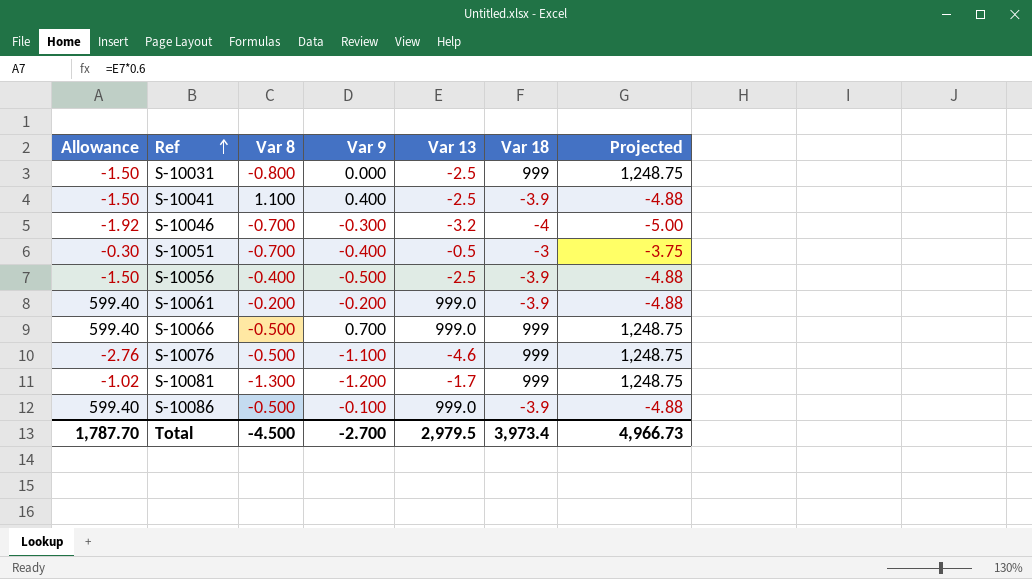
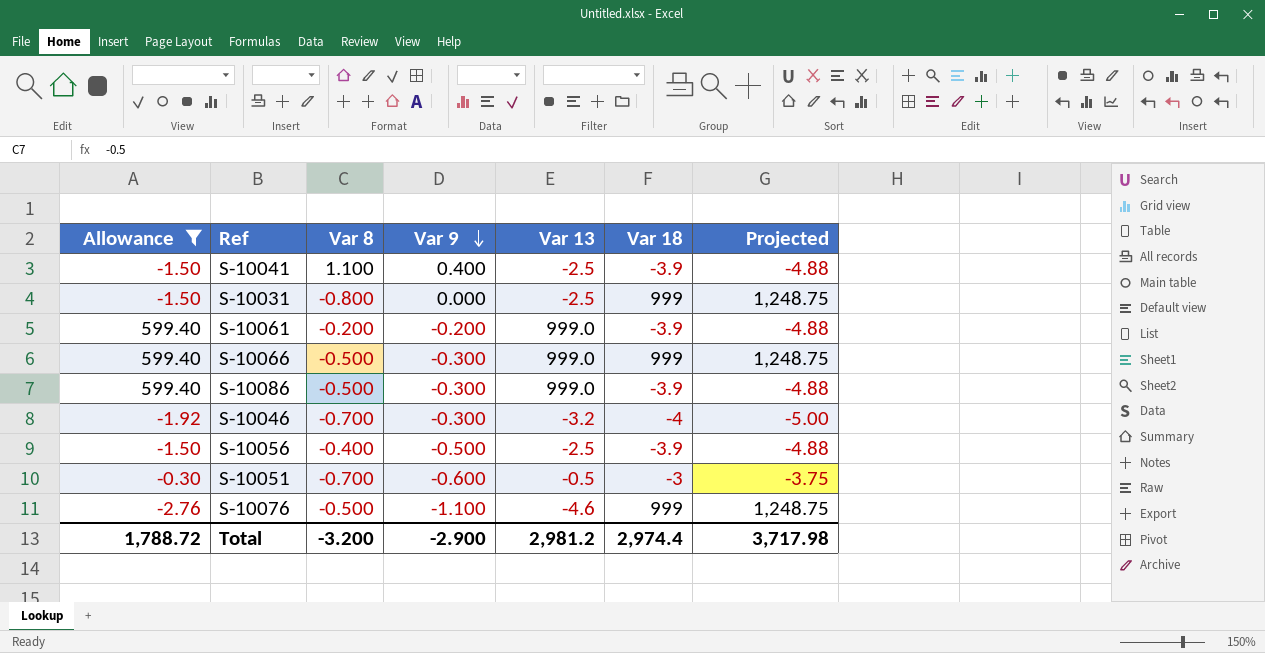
filter: none -> Allowance != -1.02
row order: Ref ascending -> Var 9 descending
S-10066 | Var 9: 0.700 -> -0.300
S-10086 | Var 9: -0.100 -> -0.300
S-10051 | Var 9: -0.400 -> -0.600
Total | Allowance: 1,787.70 -> 1,788.72
Total | Var 8: -4.500 -> -3.200
Total | Var 9: -2.700 -> -2.900
Total | Var 13: 2,979.5 -> 2,981.2
Total | Var 18: 3,973.4 -> 2,974.4
Total | Projected: 4,966.73 -> 3,717.98

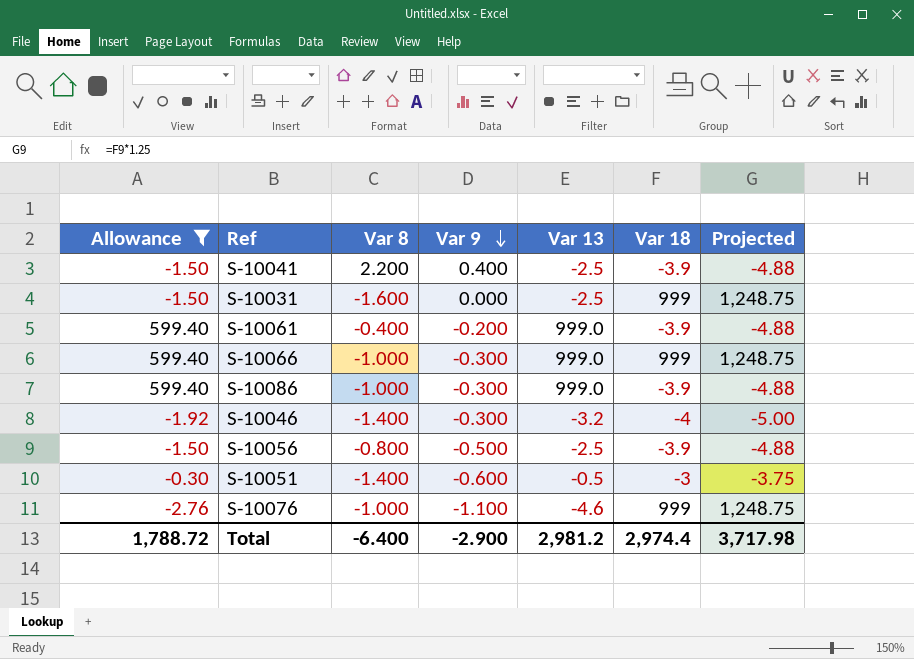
S-10041 | Var 8: 1.100 -> 2.200
S-10031 | Var 8: -0.800 -> -1.600
S-10061 | Var 8: -0.200 -> -0.400
S-10066 | Var 8: -0.500 -> -1.000
S-10086 | Var 8: -0.500 -> -1.000
S-10046 | Var 8: -0.700 -> -1.400
S-10056 | Var 8: -0.400 -> -0.800
S-10051 | Var 8: -0.700 -> -1.400
S-10076 | Var 8: -0.500 -> -1.000
Total | Var 8: -3.200 -> -6.400

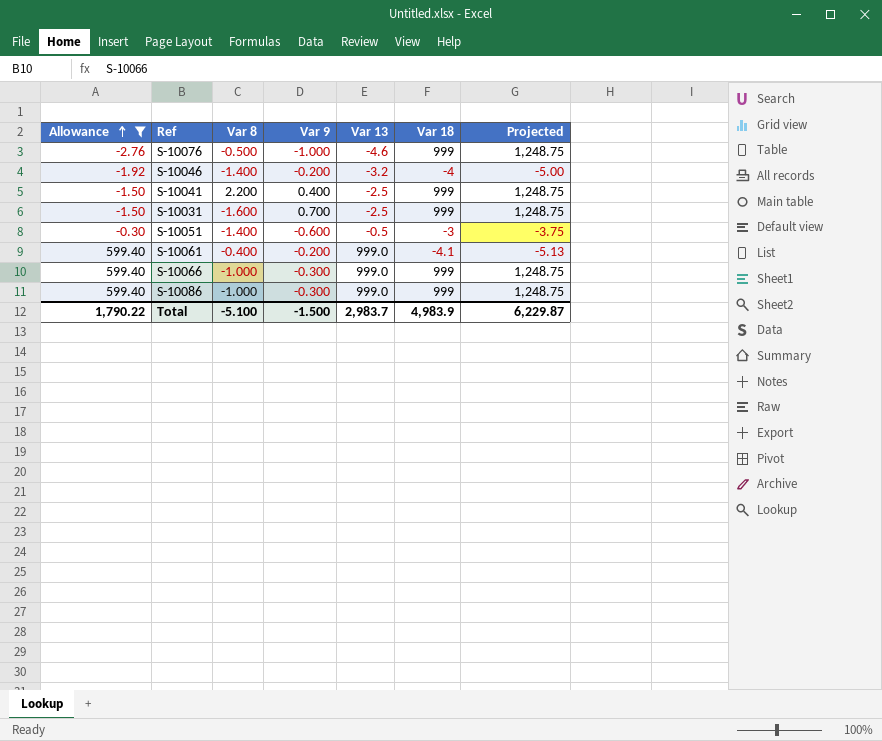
row order: Var 9 descending -> Allowance ascending
row S-10056: -1.50 | -0.800 | -0.500 | -2.5 | -3.9 | -4.88 -> none
S-10076 | Var 8: -1.000 -> -0.500
S-10076 | Var 9: -1.100 -> -1.000
S-10046 | Var 9: -0.300 -> -0.200
S-10041 | Var 18: -3.9 -> 999
S-10041 | Projected: -4.88 -> 1,248.75
S-10031 | Var 9: 0.000 -> 0.700
S-10061 | Var 18: -3.9 -> -4.1
S-10061 | Projected: -4.88 -> -5.13
S-10086 | Var 18: -3.9 -> 999
S-10086 | Projected: -4.88 -> 1,248.75
Total | Allowance: 1,788.72 -> 1,790.22
Total | Var 8: -6.400 -> -5.100
Total | Var 9: -2.900 -> -1.500
Total | Var 13: 2,981.2 -> 2,983.7
Total | Var 18: 2,974.4 -> 4,983.9
Total | Projected: 3,717.98 -> 6,229.87

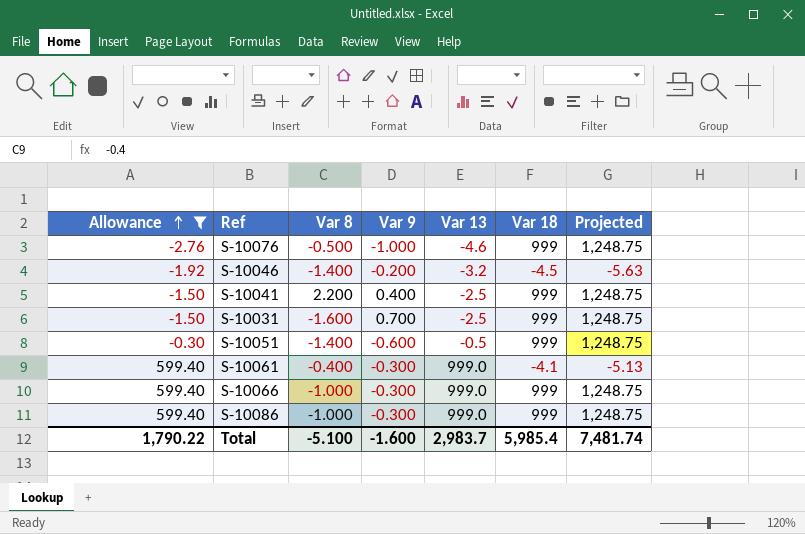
S-10046 | Var 18: -4 -> -4.5
S-10046 | Projected: -5.00 -> -5.63
S-10051 | Var 18: -3 -> 999
S-10051 | Projected: -3.75 -> 1,248.75
S-10061 | Var 9: -0.200 -> -0.300
Total | Var 9: -1.500 -> -1.600
Total | Var 18: 4,983.9 -> 5,985.4
Total | Projected: 6,229.87 -> 7,481.74

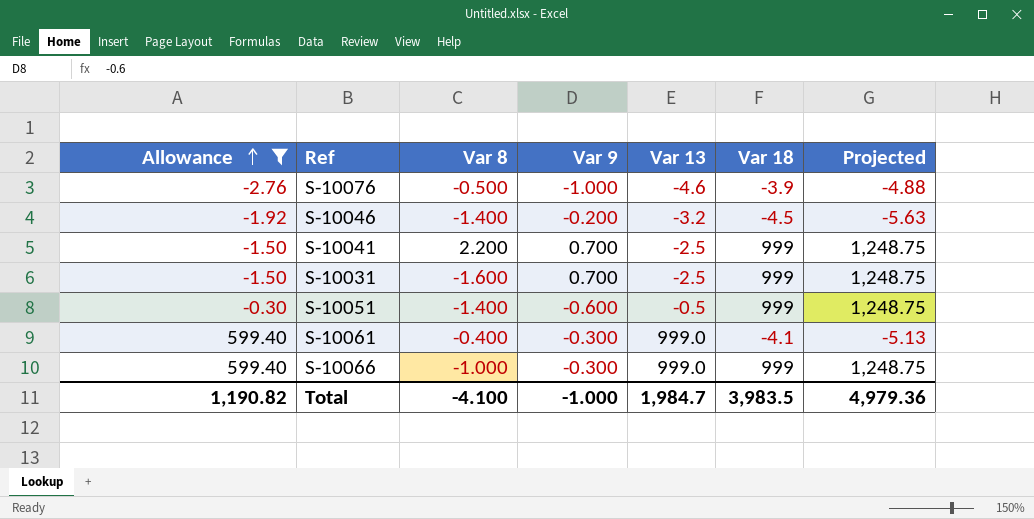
row S-10086: 599.40 | -1.000 | -0.300 | 999.0 | 999 | 1,248.75 -> none
S-10076 | Var 18: 999 -> -3.9
S-10076 | Projected: 1,248.75 -> -4.88
S-10041 | Var 9: 0.400 -> 0.700
Total | Allowance: 1,790.22 -> 1,190.82
Total | Var 8: -5.100 -> -4.100
Total | Var 9: -1.600 -> -1.000
Total | Var 13: 2,983.7 -> 1,984.7
Total | Var 18: 5,985.4 -> 3,983.5
Total | Projected: 7,481.74 -> 4,979.36

